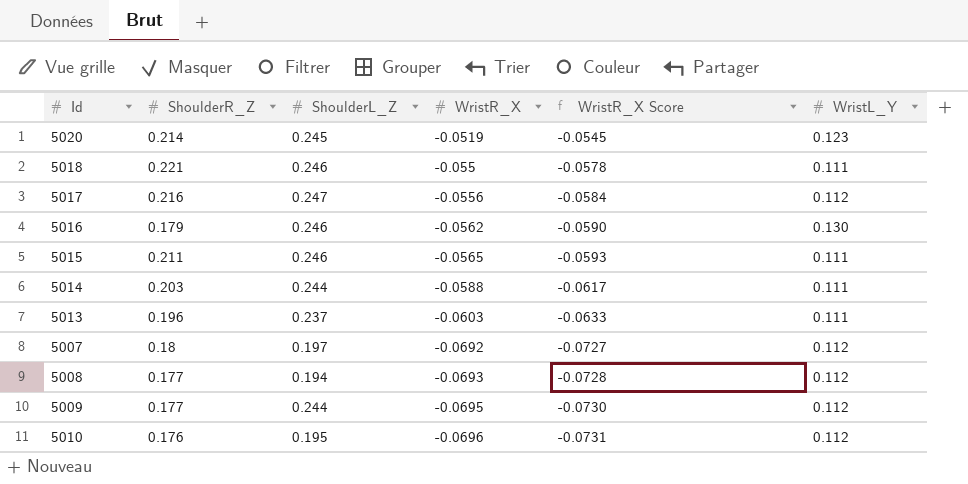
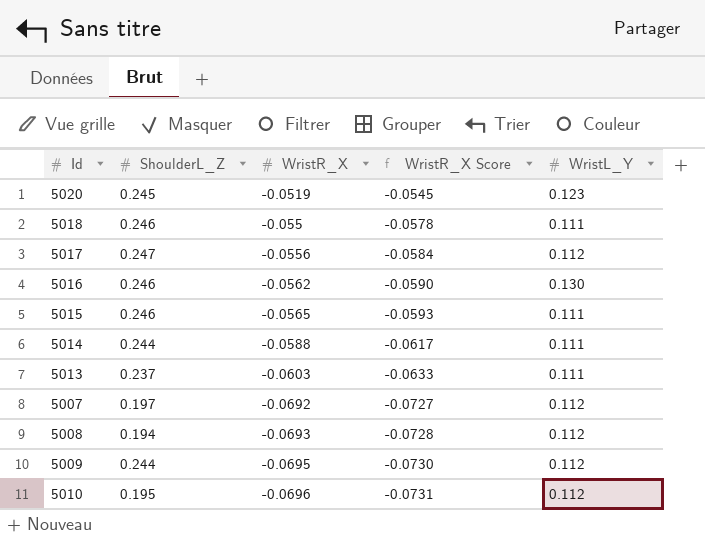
column ShoulderR_Z | position: 2 -> none

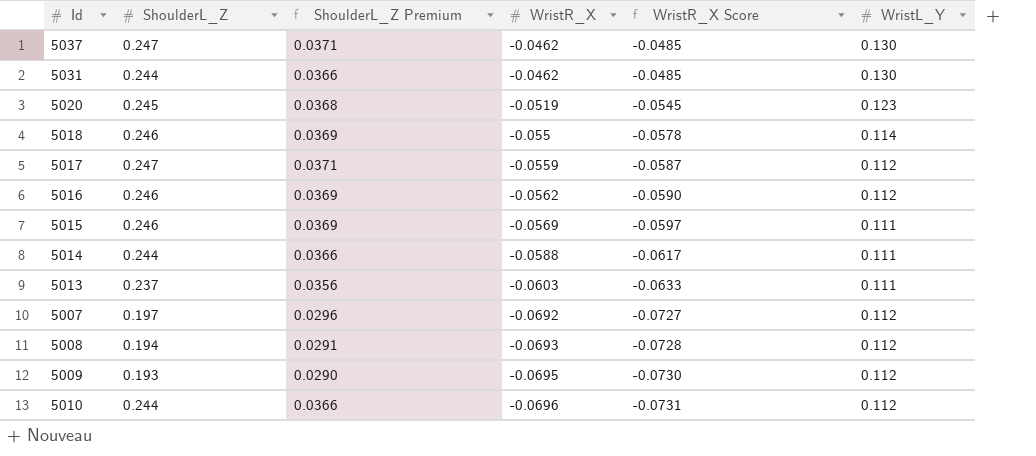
column ShoulderL_Z Premium | formula: none -> [ShoulderL_Z] * 0.15
row 5037: none -> 0.247 | 0.0371 | -0.0462 | -0.0485 | 0.130
row 5031: none -> 0.244 | 0.0366 | -0.0462 | -0.0485 | 0.130
5018 | WristL_Y: 0.111 -> 0.114
5017 | WristR_X: -0.0556 -> -0.0559
5017 | WristR_X Score: -0.0584 -> -0.0587
5016 | WristL_Y: 0.130 -> 0.112
5015 | WristR_X: -0.0565 -> -0.0569
5015 | WristR_X Score: -0.0593 -> -0.0597
5009 | ShoulderL_Z: 0.244 -> 0.193
5010 | ShoulderL_Z: 0.195 -> 0.244

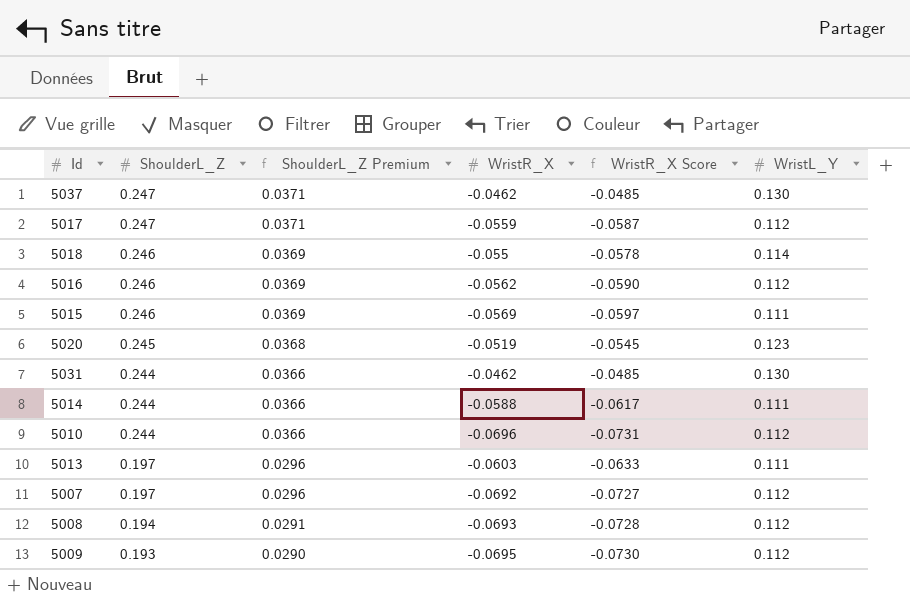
row order: WristR_X descending -> ShoulderL_Z descending
5013 | ShoulderL_Z: 0.237 -> 0.197
5013 | ShoulderL_Z Premium: 0.0356 -> 0.0296

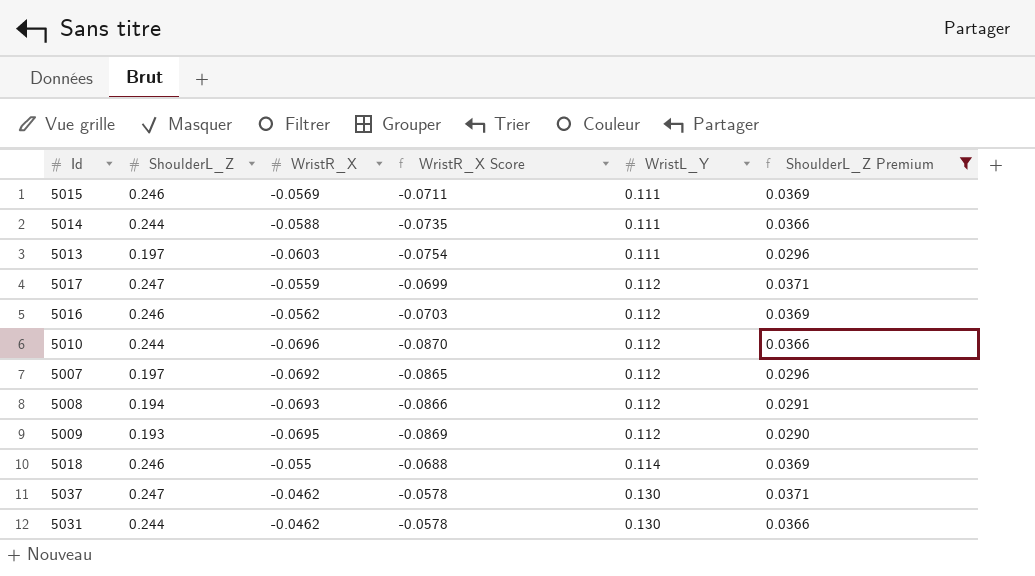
filter: none -> ShoulderL_Z Premium != 0.0368
row order: ShoulderL_Z descending -> WristL_Y ascending
column WristR_X Score | formula: [WristR_X] * 1.05 -> [WristR_X] * 1.25
column ShoulderL_Z Premium | position: 3 -> 6

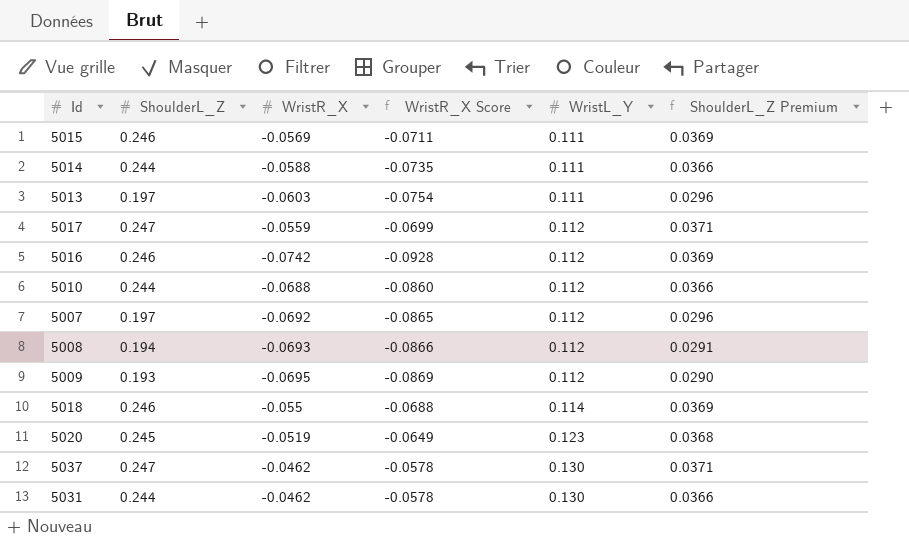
filter: ShoulderL_Z Premium != 0.0368 -> none
5016 | WristR_X: -0.0562 -> -0.0742
5016 | WristR_X Score: -0.0703 -> -0.0928
5010 | WristR_X: -0.0696 -> -0.0688
5010 | WristR_X Score: -0.0870 -> -0.0860

